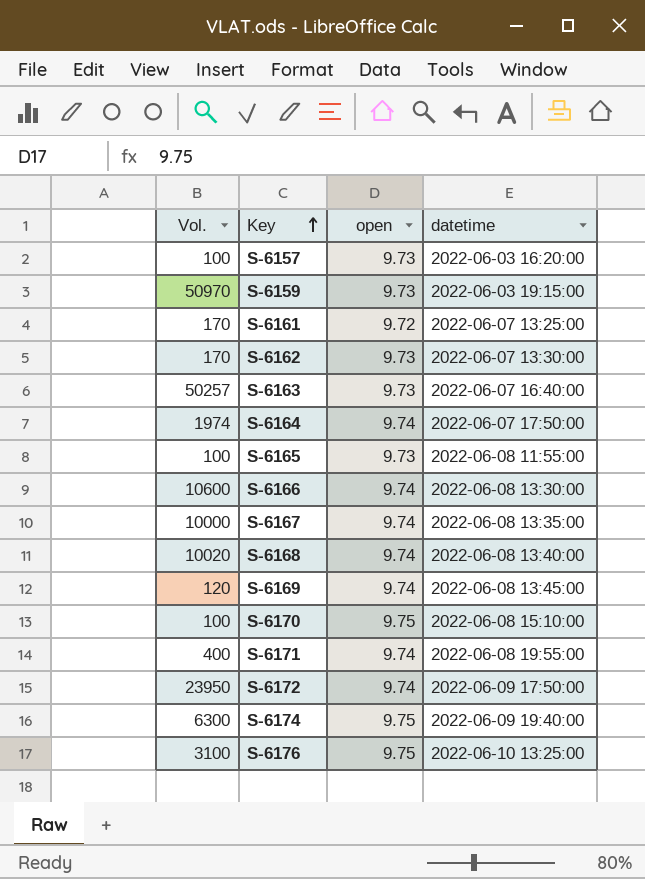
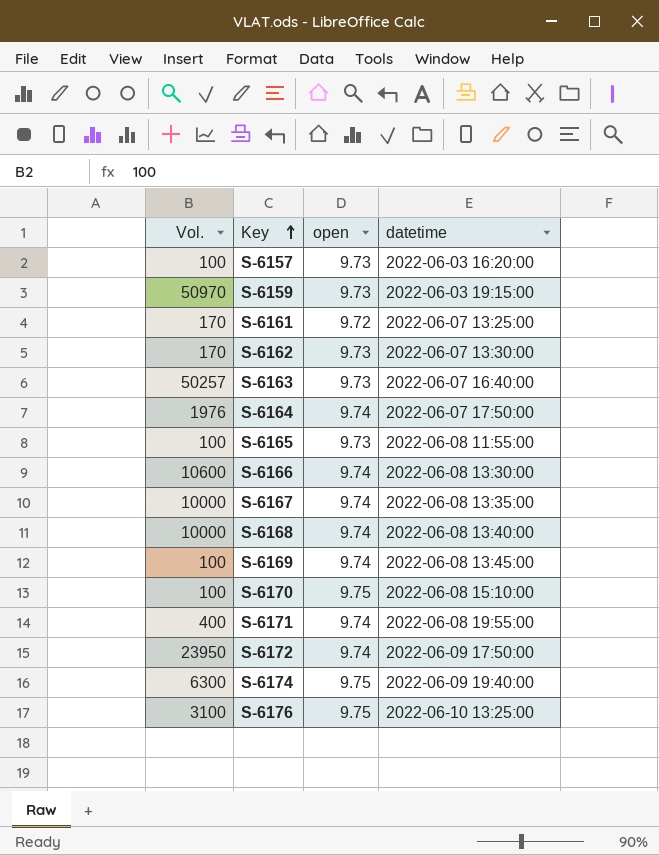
S-6164 | Vol.: 1974 -> 1976
S-6168 | Vol.: 10020 -> 10000
S-6169 | Vol.: 120 -> 100

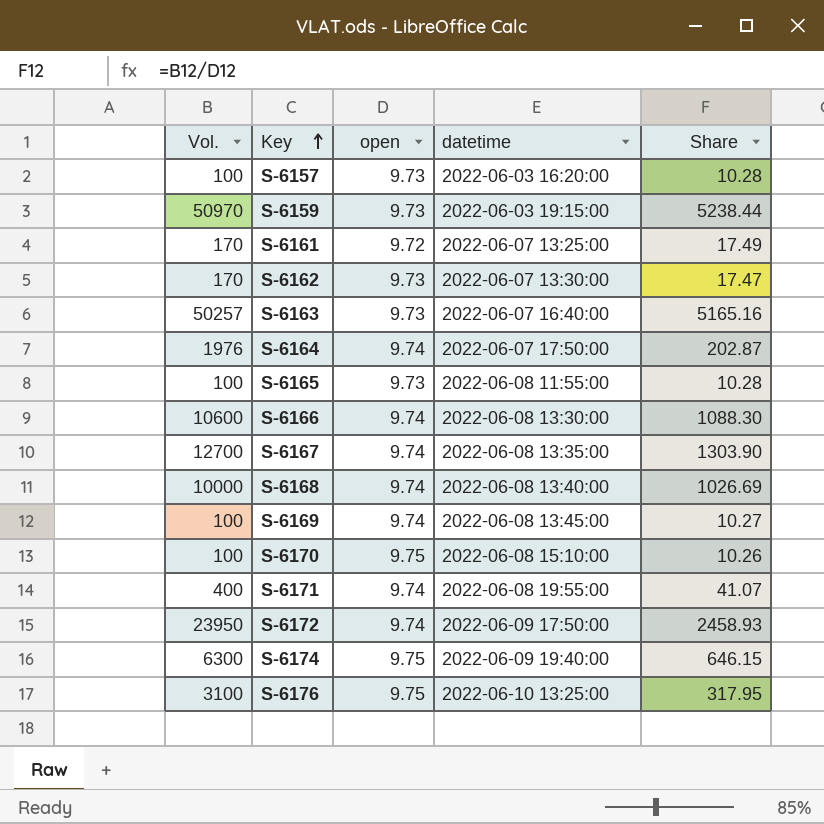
column Share | formula: none -> [Vol.] / [open]
S-6167 | Vol.: 10000 -> 12700

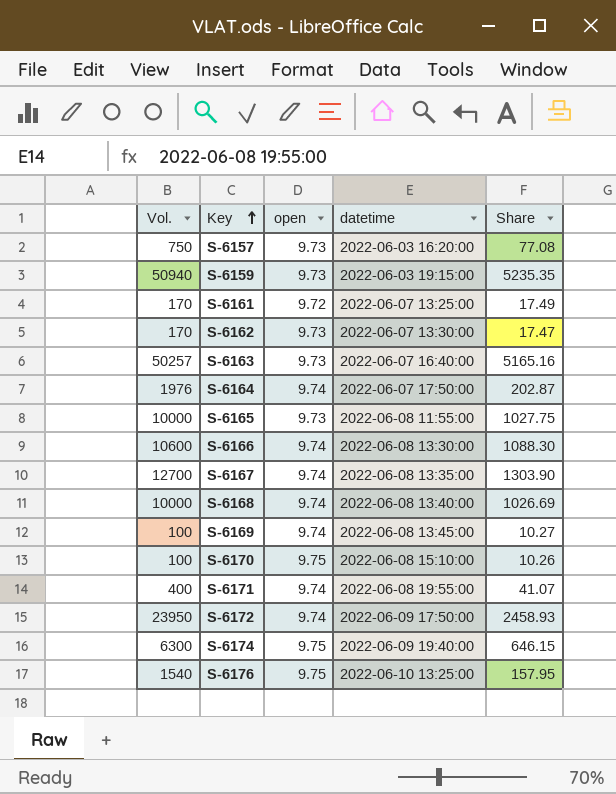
S-6157 | Vol.: 100 -> 750
S-6157 | Share: 10.28 -> 77.08
S-6159 | Vol.: 50970 -> 50940
S-6159 | Share: 5238.44 -> 5235.35
S-6165 | Vol.: 100 -> 10000
S-6165 | Share: 10.28 -> 1027.75
S-6176 | Vol.: 3100 -> 1540
S-6176 | Share: 317.95 -> 157.95

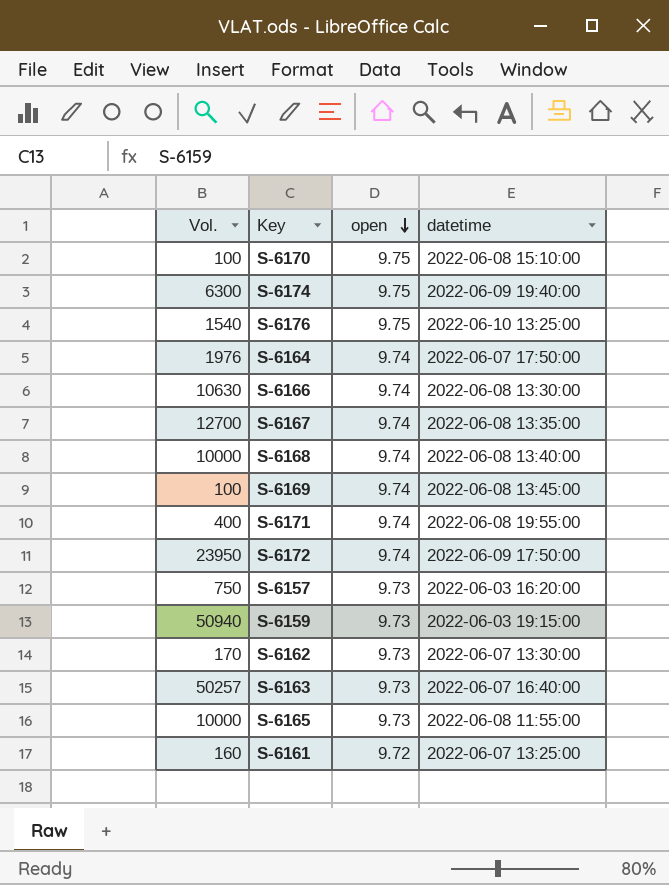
row order: Key ascending -> open descending
column Share | formula: [Vol.] / [open] -> none
S-6166 | Vol.: 10600 -> 10630
S-6161 | Vol.: 170 -> 160

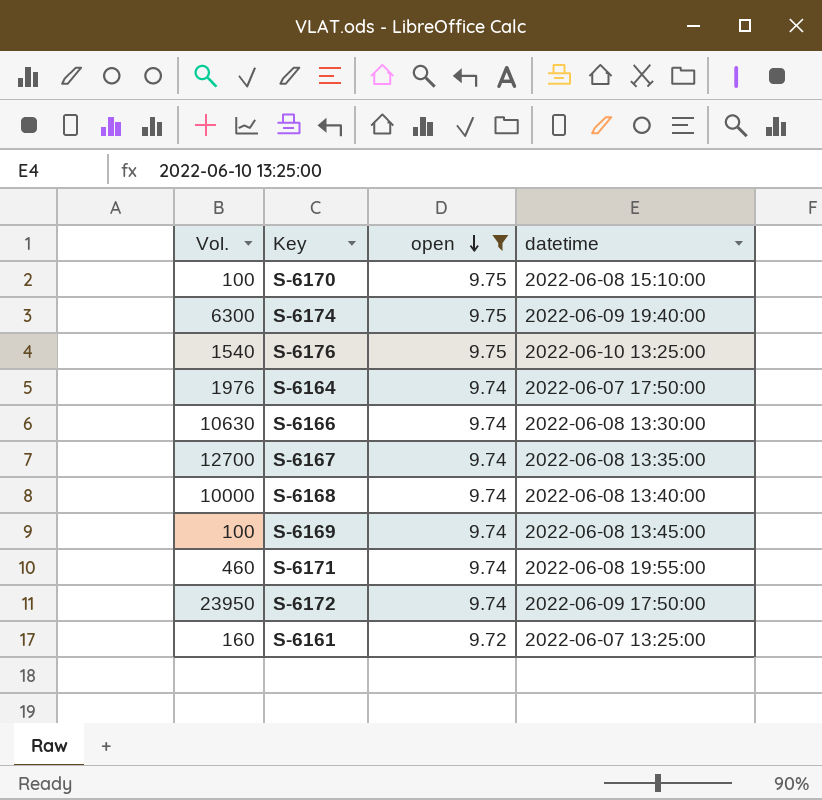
filter: none -> open != 9.73
S-6171 | Vol.: 400 -> 460

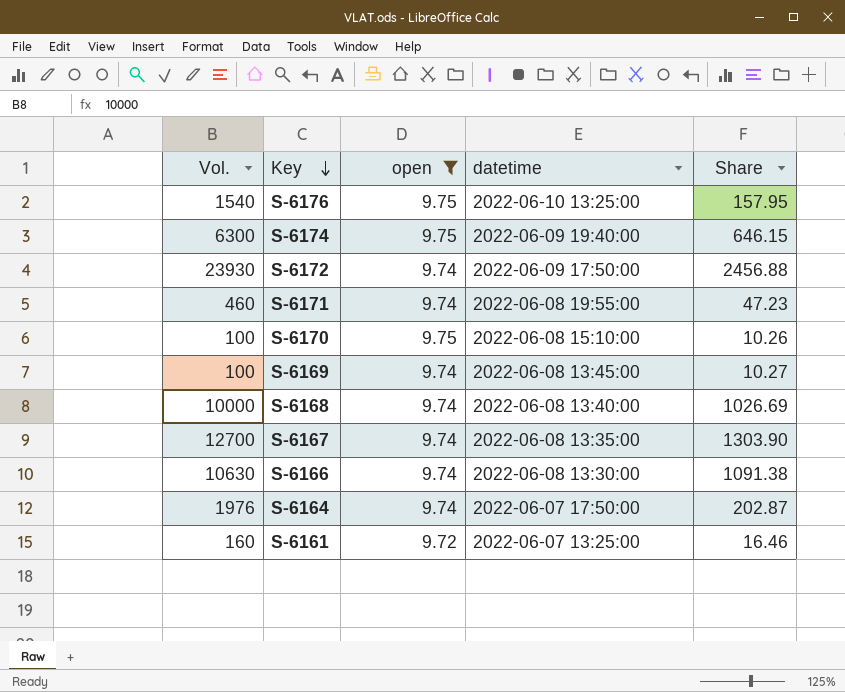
row order: open descending -> Key descending
column Share | formula: none -> [Vol.] / [open]
S-6172 | Vol.: 23950 -> 23930

